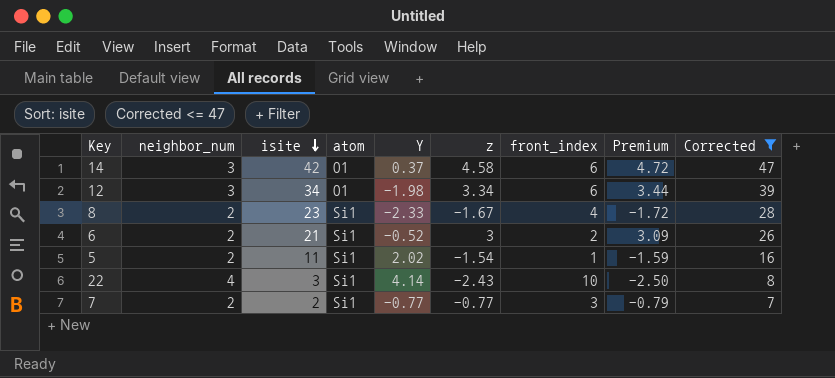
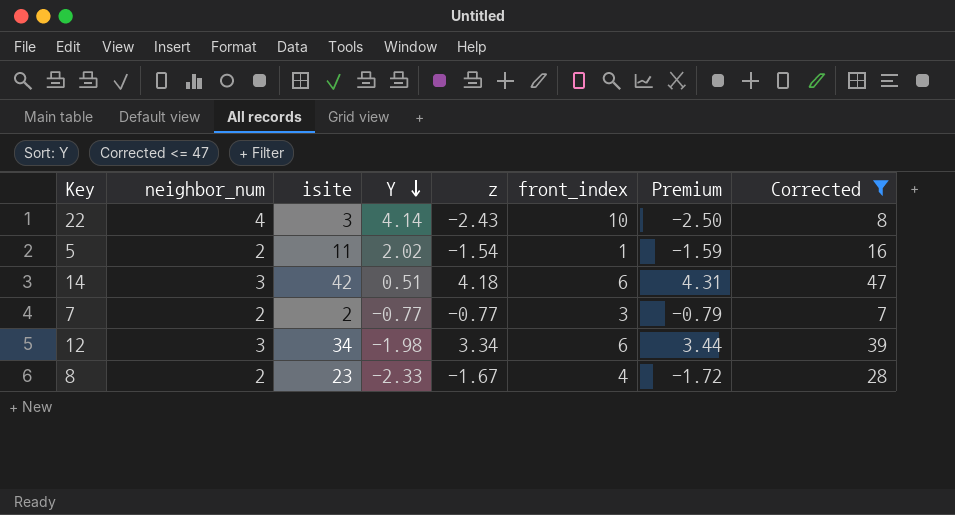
row order: isite descending -> Y descending
column atom | position: 4 -> none
row 6: 2 | 21 | Si1 | -0.52 | 3 | 2 | 3.09 | 26 -> none
14 | Y: 0.37 -> 0.51
14 | z: 4.58 -> 4.18
14 | Premium: 4.72 -> 4.31

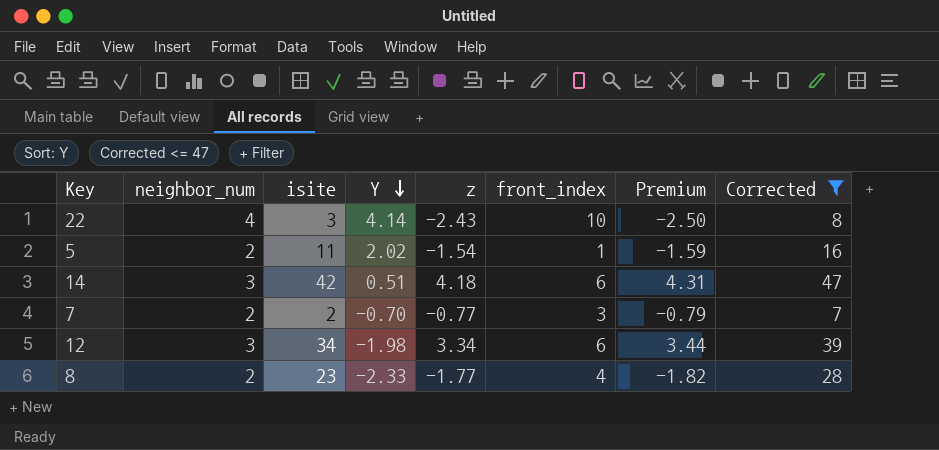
7 | Y: -0.77 -> -0.70
8 | z: -1.67 -> -1.77
8 | Premium: -1.72 -> -1.82

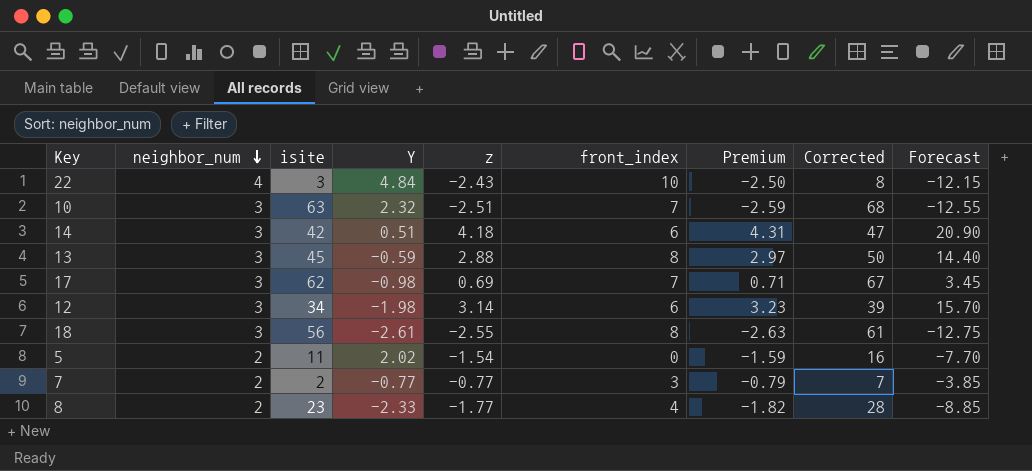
filter: Corrected <= 47 -> none
row order: Y descending -> neighbor_num descending
column Forecast | formula: none -> [z] * 5
22 | Y: 4.14 -> 4.84
12 | z: 3.34 -> 3.14
12 | Premium: 3.44 -> 3.23
5 | front_index: 1 -> 0
7 | Y: -0.70 -> -0.77

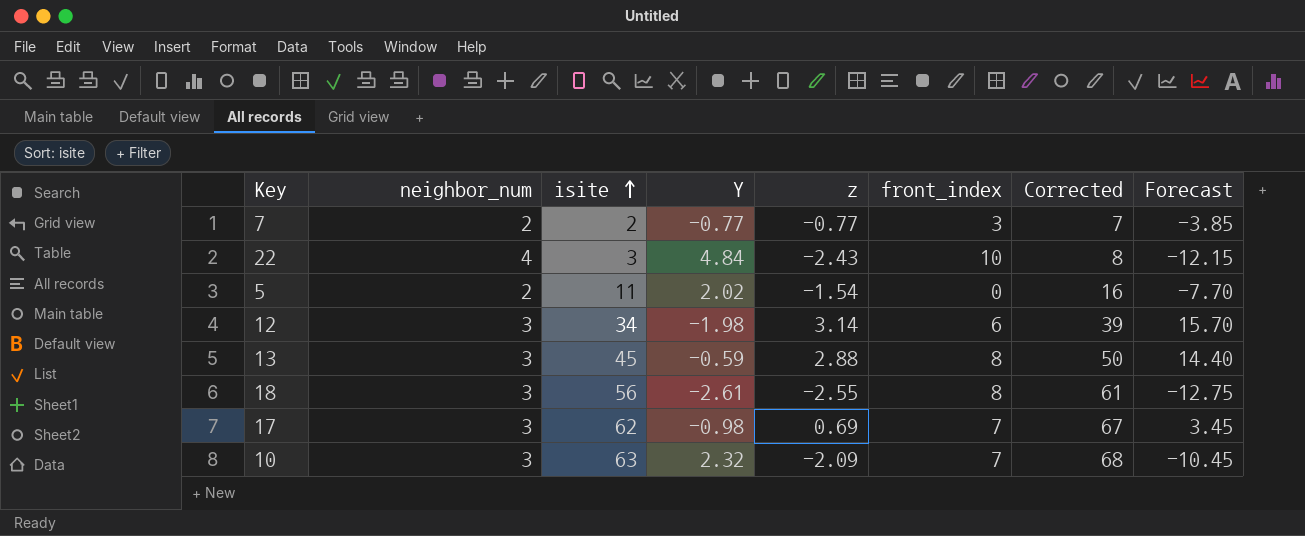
row order: neighbor_num descending -> isite ascending
column Premium | formula: [z] * 1.03 -> none
row 14: 3 | 42 | 0.51 | 4.18 | 6 | 4.31 | 47 | 20.90 -> none
row 8: 2 | 23 | -2.33 | -1.77 | 4 | -1.82 | 28 | -8.85 -> none
10 | z: -2.51 -> -2.09
10 | Forecast: -12.55 -> -10.45

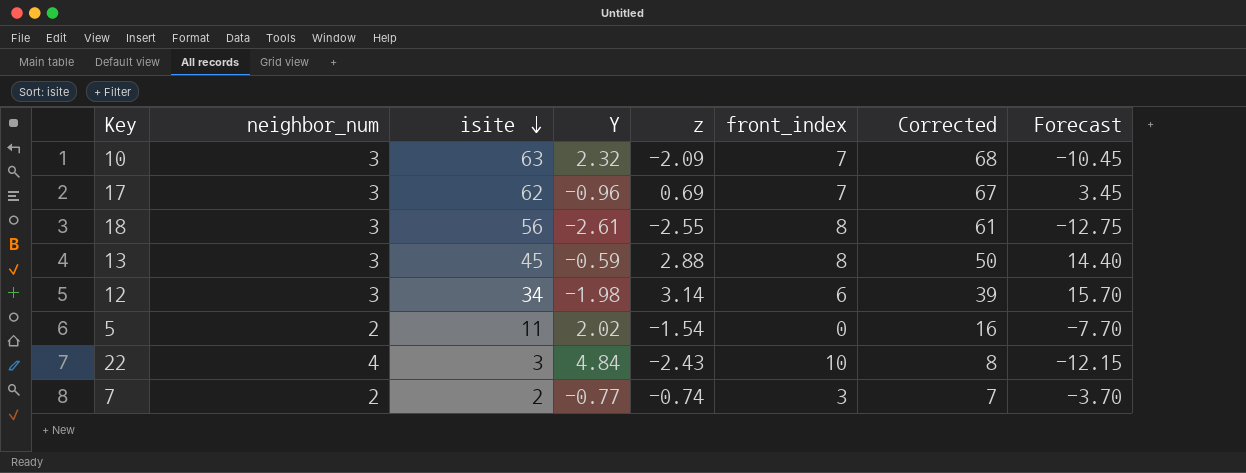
row order: isite ascending -> isite descending
17 | Y: -0.98 -> -0.96
7 | z: -0.77 -> -0.74
7 | Forecast: -3.85 -> -3.70

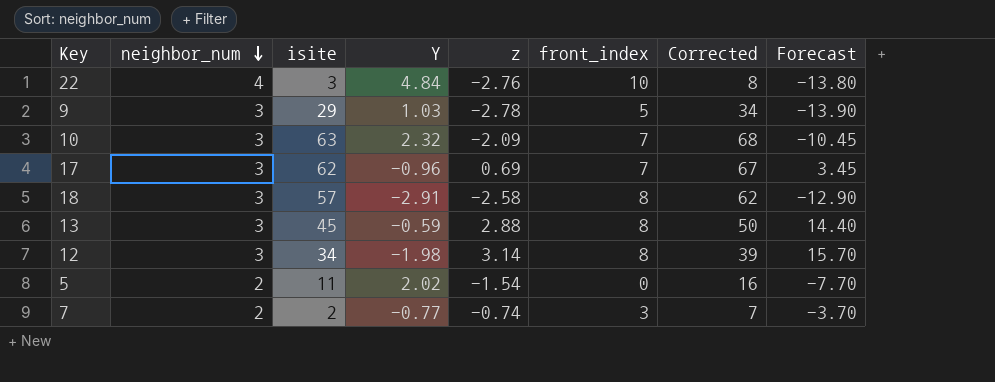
row order: isite descending -> neighbor_num descending
22 | z: -2.43 -> -2.76
22 | Forecast: -12.15 -> -13.80
row 9: none -> 3 | 29 | 1.03 | -2.78 | 5 | 34 | -13.90
18 | isite: 56 -> 57
18 | Y: -2.61 -> -2.91
18 | z: -2.55 -> -2.58
18 | Corrected: 61 -> 62
18 | Forecast: -12.75 -> -12.90
12 | front_index: 6 -> 8

